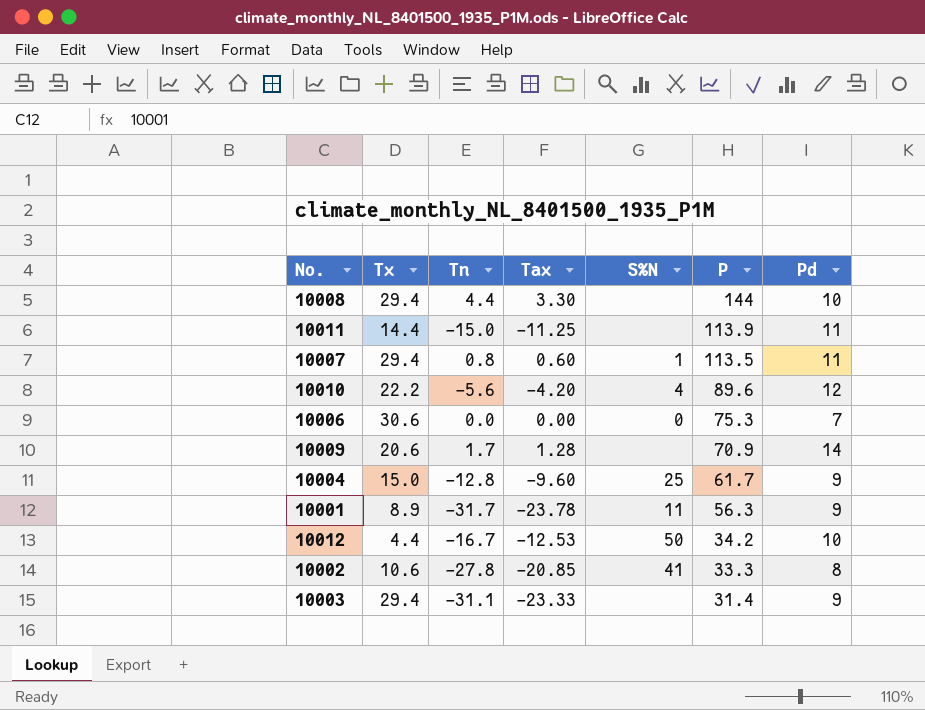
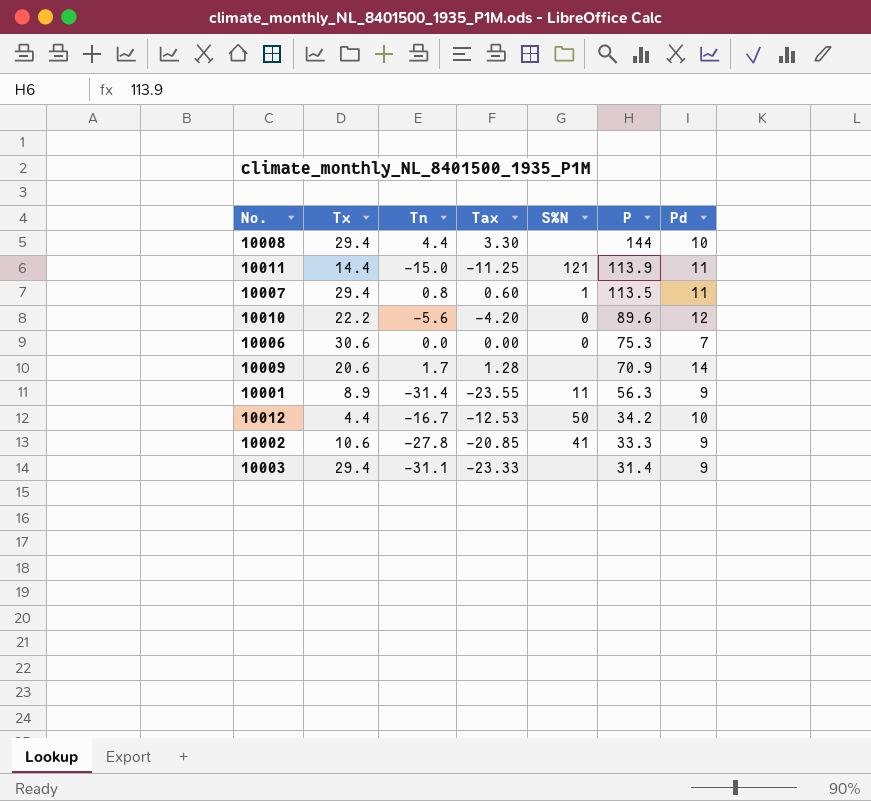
row 10004: 15.0 | -12.8 | -9.60 | 25 | 61.7 | 9 -> none
10011 | S%N: none -> 121
10010 | S%N: 4 -> 0
10001 | Tn: -31.7 -> -31.4
10001 | Tax: -23.78 -> -23.55
10002 | Pd: 8 -> 9

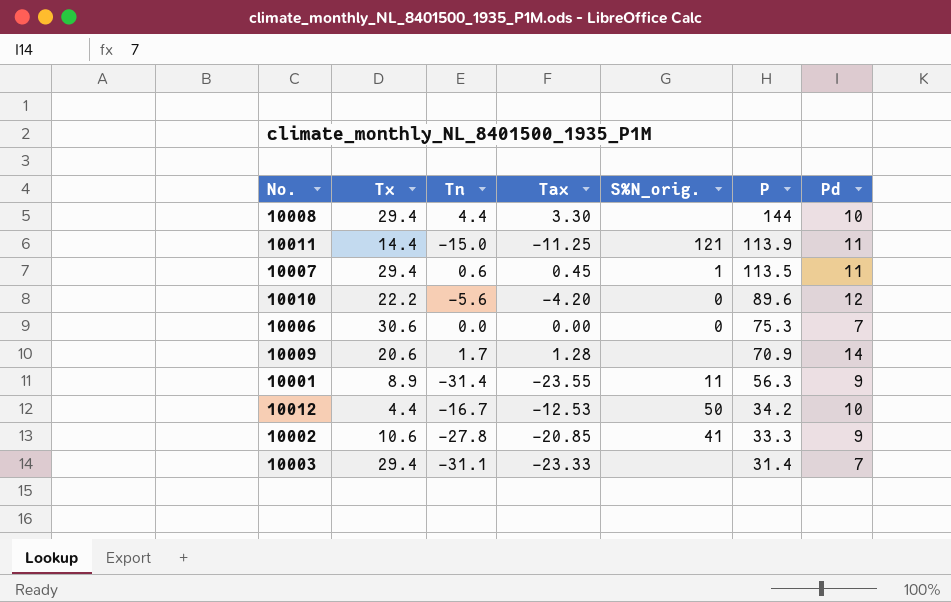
column name: S%N -> S%N_orig.
10007 | Tn: 0.8 -> 0.6
10007 | Tax: 0.60 -> 0.45
10003 | Pd: 9 -> 7

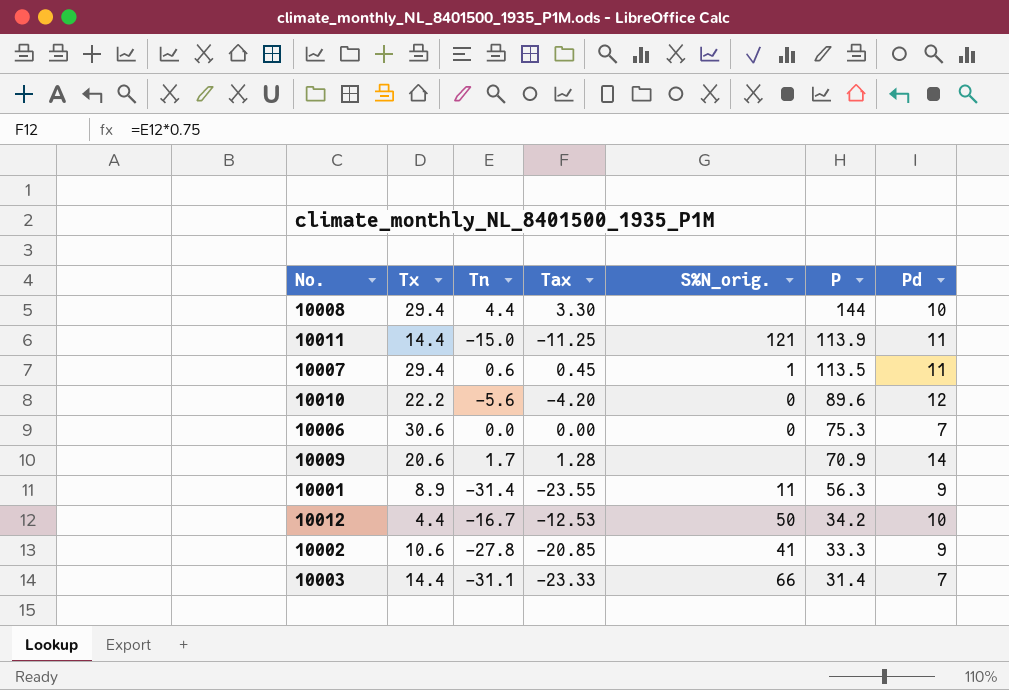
10003 | Tx: 29.4 -> 14.4
10003 | S%N_orig.: none -> 66

